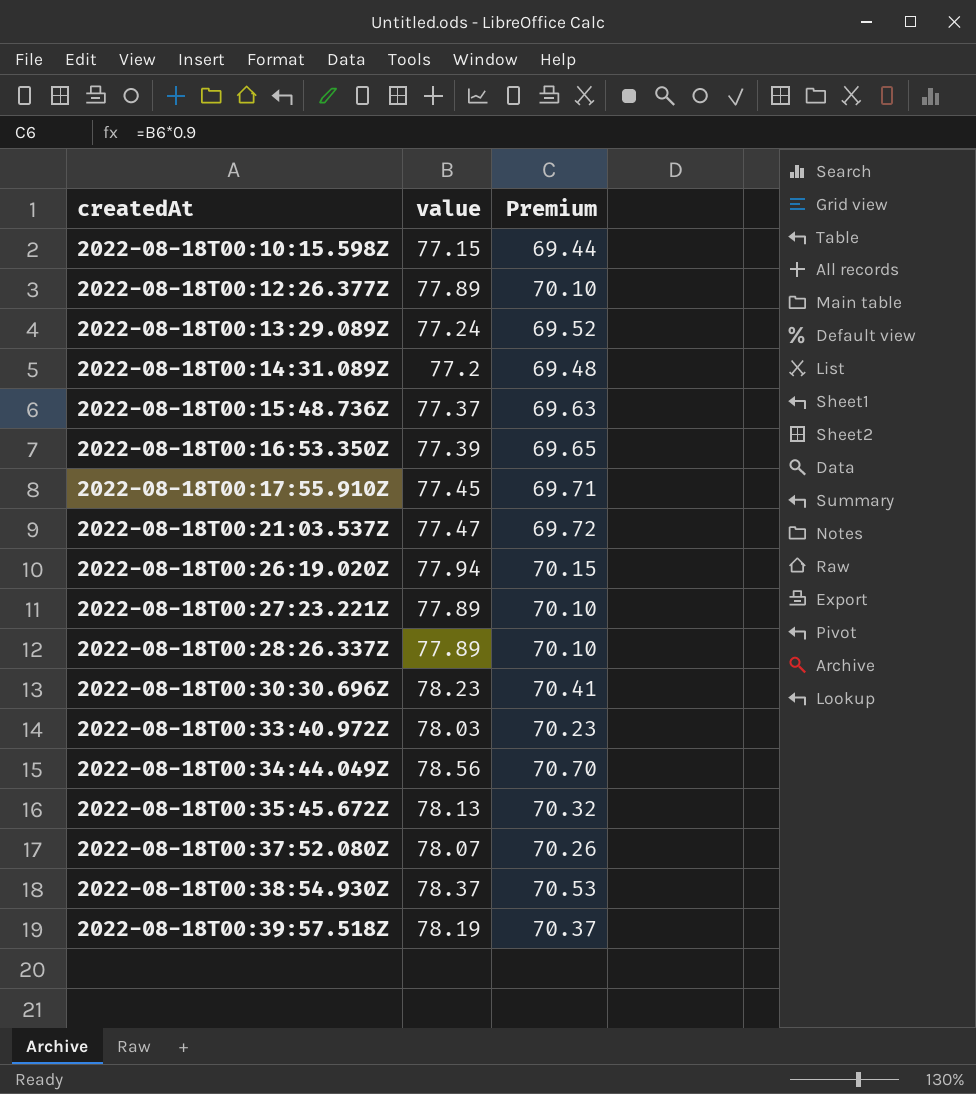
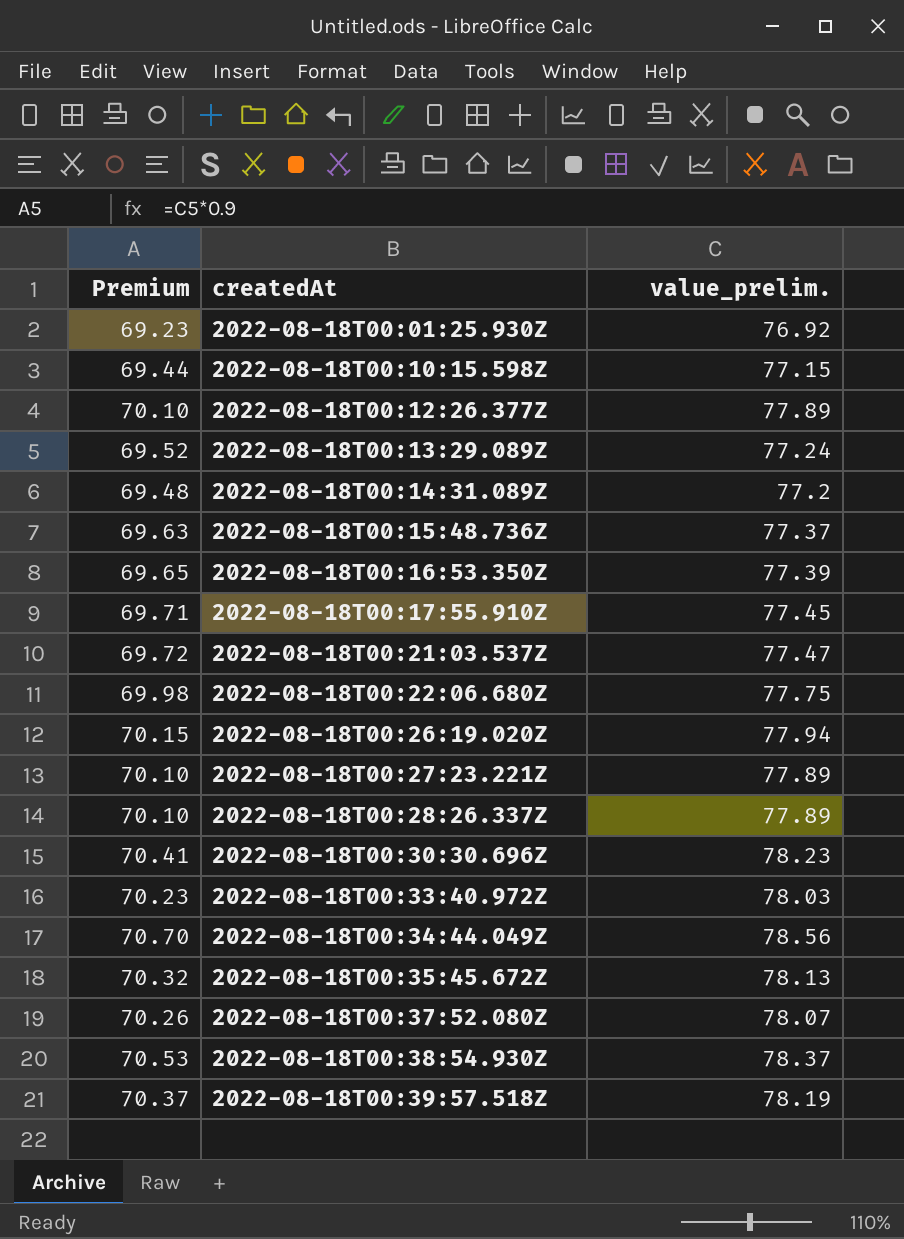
column Premium | position: 3 -> 1
column name: value -> value_prelim.
row 2022-08-18T00:01:25.930Z: none -> 69.23 | 76.92
row 2022-08-18T00:22:06.680Z: none -> 69.98 | 77.75

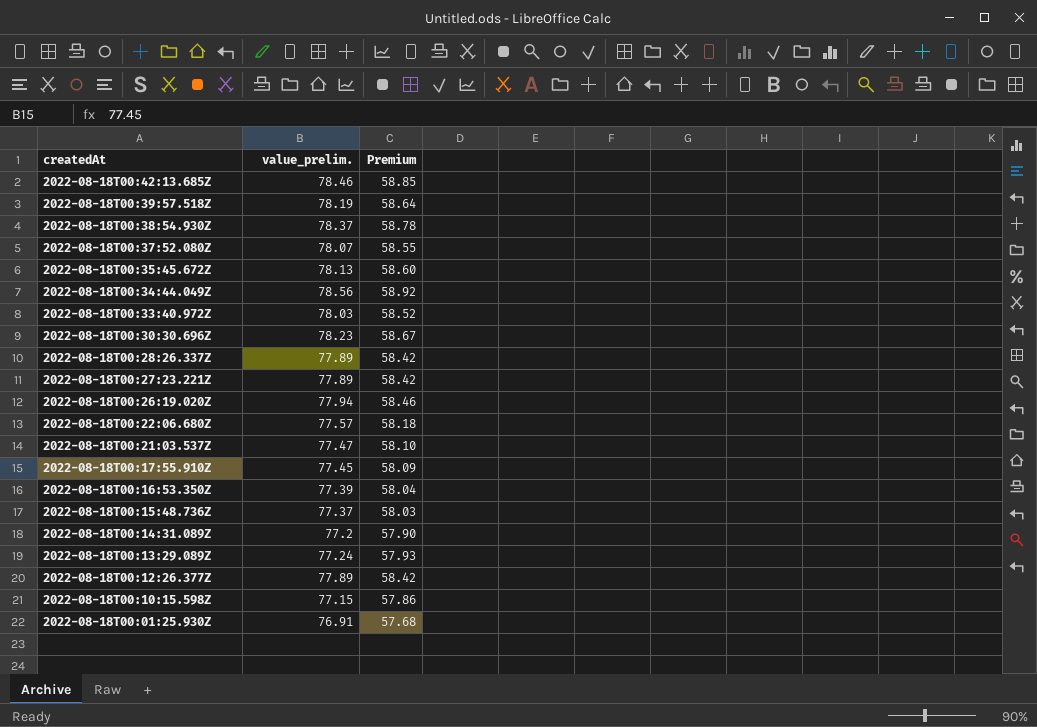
row order: createdAt ascending -> createdAt descending
column Premium | formula: [value_prelim.] * 0.9 -> [value_prelim.] * 0.75
column Premium | position: 1 -> 3
row 2022-08-18T00:42:13.685Z: none -> 78.46 | 58.85
2022-08-18T00:22:06.680Z | value_prelim.: 77.75 -> 77.57
2022-08-18T00:01:25.930Z | value_prelim.: 76.92 -> 76.91

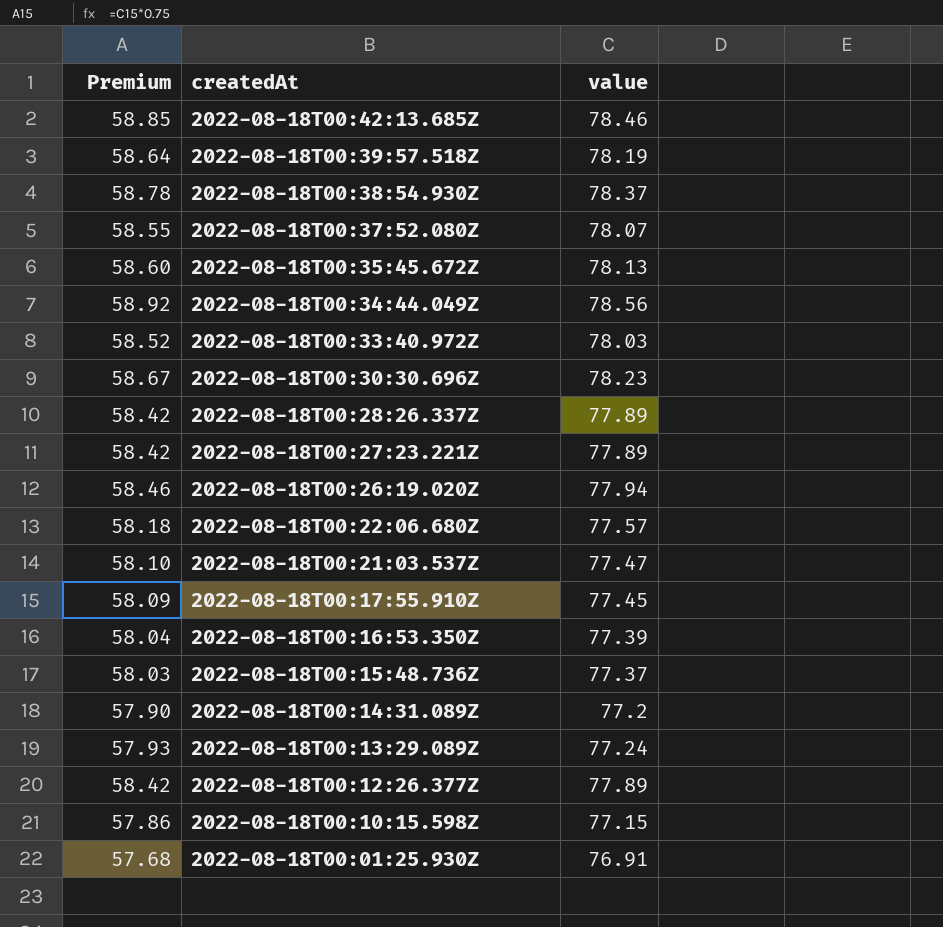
column Premium | position: 3 -> 1
column name: value_prelim. -> value

